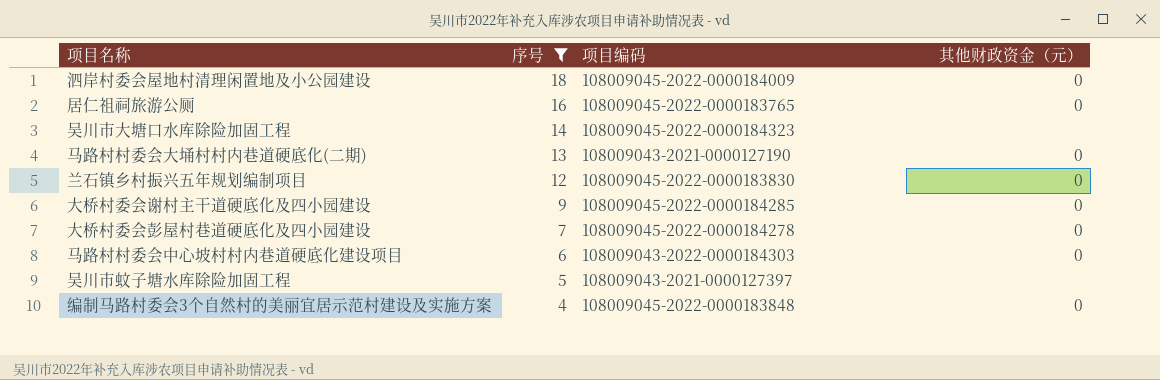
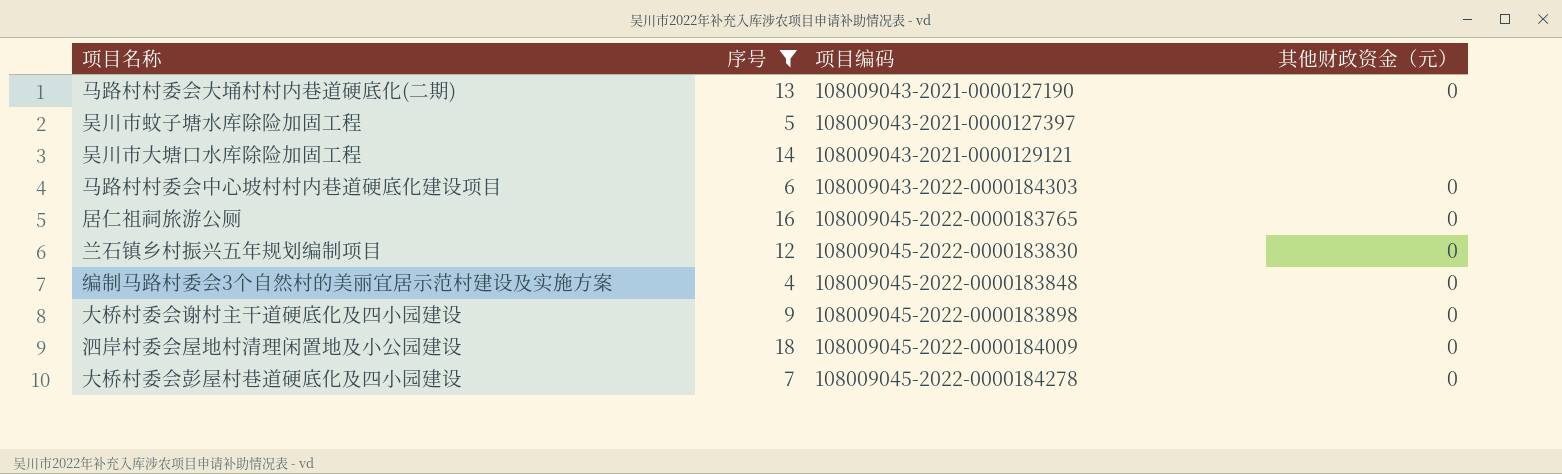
row order: 序号 descending -> 项目编码 ascending
吴川市大塘口水库除险加固工程 | 项目编码: 108009045-2022-0000184323 -> 108009043-2021-0000129121
大桥村委会谢村主干道硬底化及四小园建设 | 项目编码: 108009045-2022-0000184285 -> 108009045-2022-0000183898

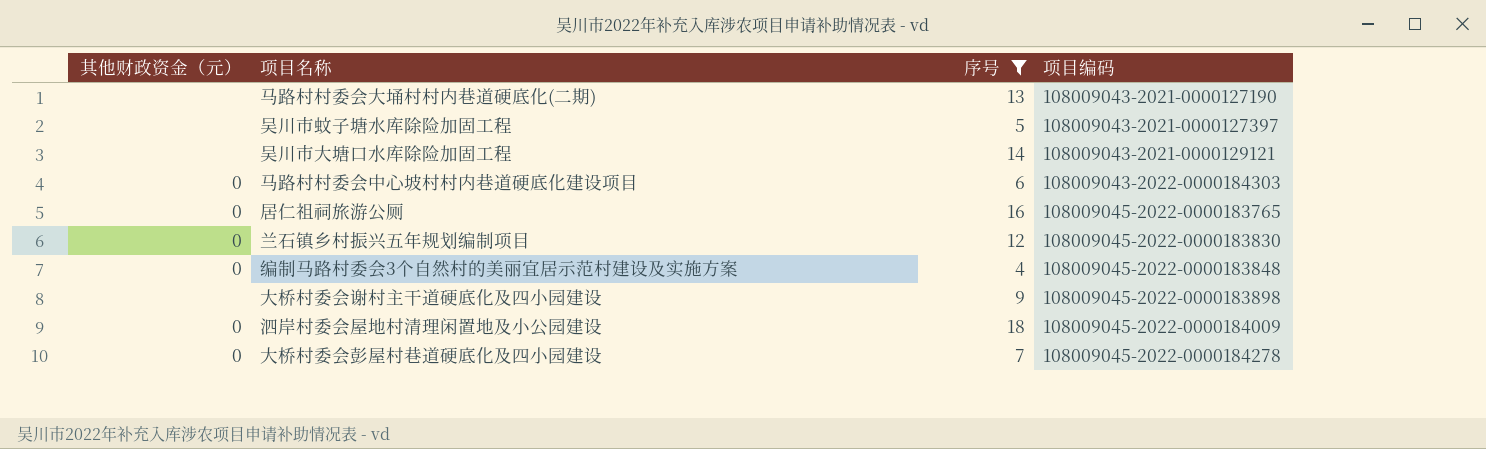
column 其他财政资金（元） | position: 4 -> 1
马路村村委会大埇村村内巷道硬底化(二期) | 其他财政资金（元）: 0 -> none
大桥村委会谢村主干道硬底化及四小园建设 | 其他财政资金（元）: 0 -> none

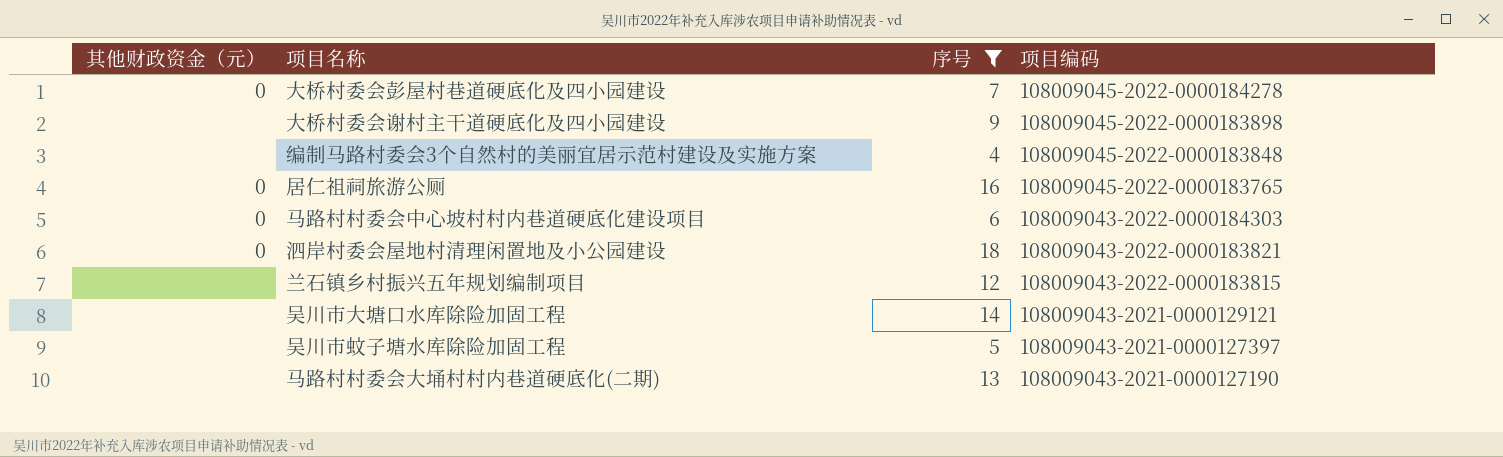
row order: 项目编码 ascending -> 项目编码 descending
编制马路村委会3个自然村的美丽宜居示范村建设及实施方案 | 其他财政资金（元）: 0 -> none
泗岸村委会屋地村清理闲置地及小公园建设 | 项目编码: 108009045-2022-0000184009 -> 108009043-2022-0000183821
兰石镇乡村振兴五年规划编制项目 | 其他财政资金（元）: 0 -> none
兰石镇乡村振兴五年规划编制项目 | 项目编码: 108009045-2022-0000183830 -> 108009043-2022-0000183815

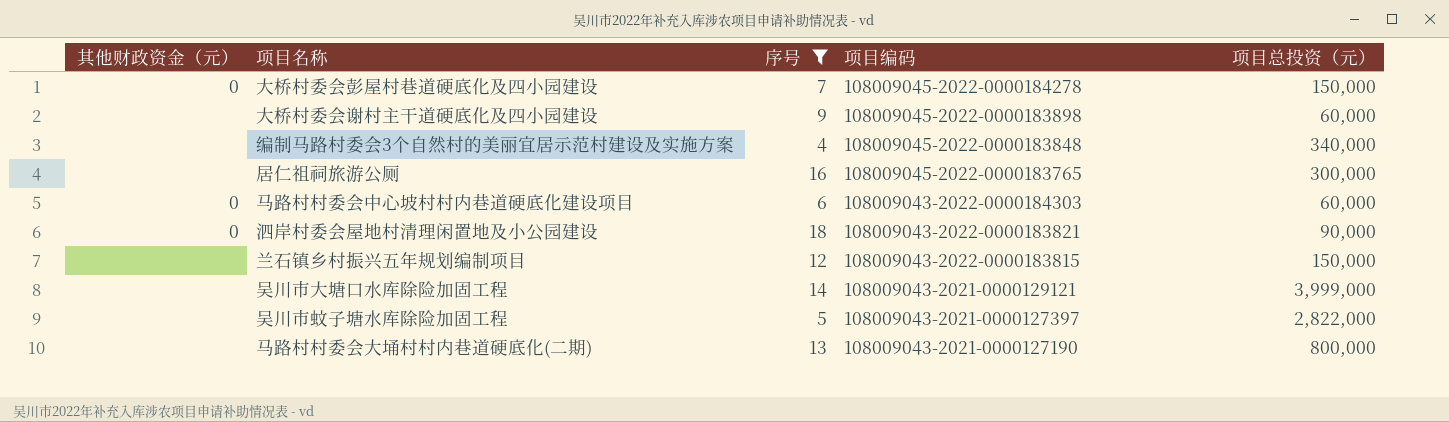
column 项目总投资（元） | position: none -> 5
居仁祖祠旅游公厕 | 其他财政资金（元）: 0 -> none

